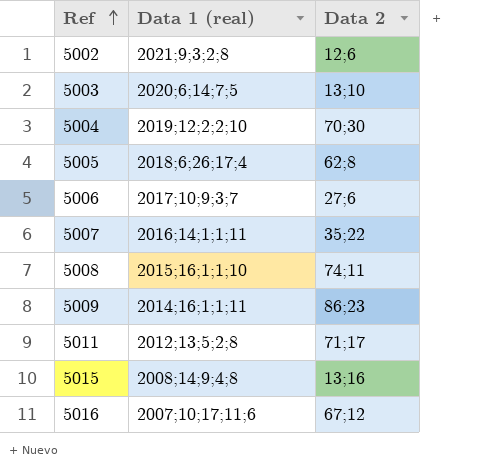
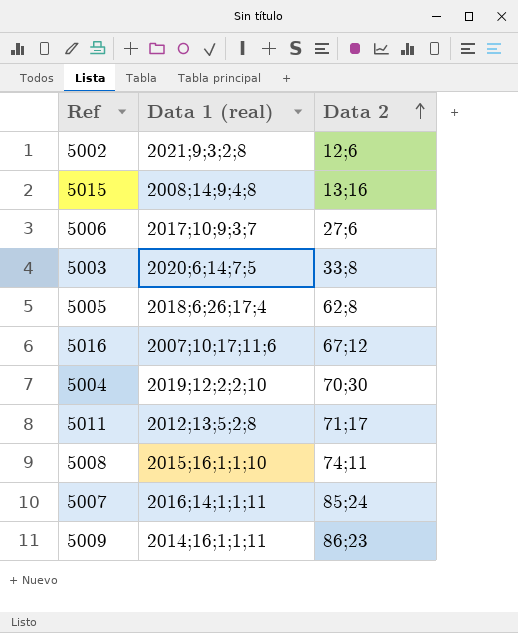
row order: Ref ascending -> Data 2 ascending
5003 | Data 2: 13;10 -> 33;8
5007 | Data 2: 35;22 -> 85;24

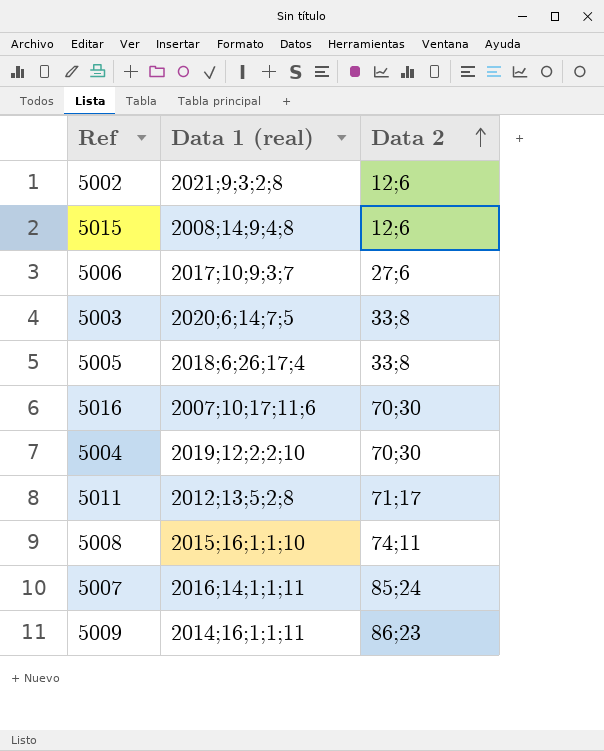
5015 | Data 2: 13;16 -> 12;6
5005 | Data 2: 62;8 -> 33;8
5016 | Data 2: 67;12 -> 70;30

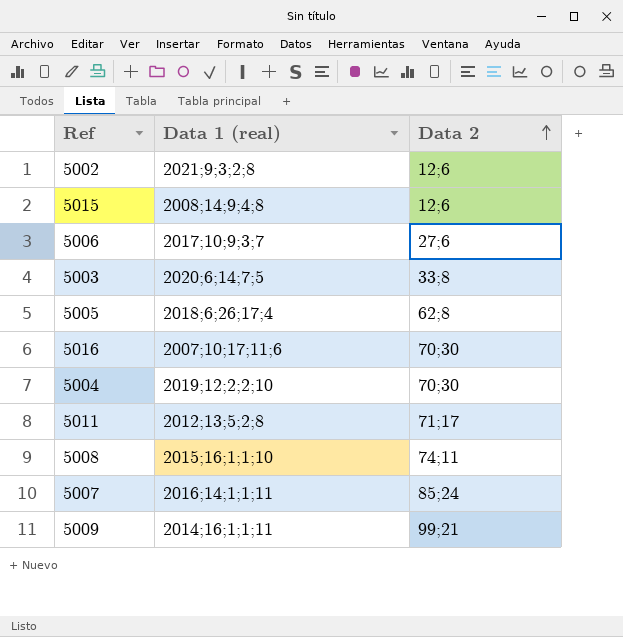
5005 | Data 2: 33;8 -> 62;8
5009 | Data 2: 86;23 -> 99;21

